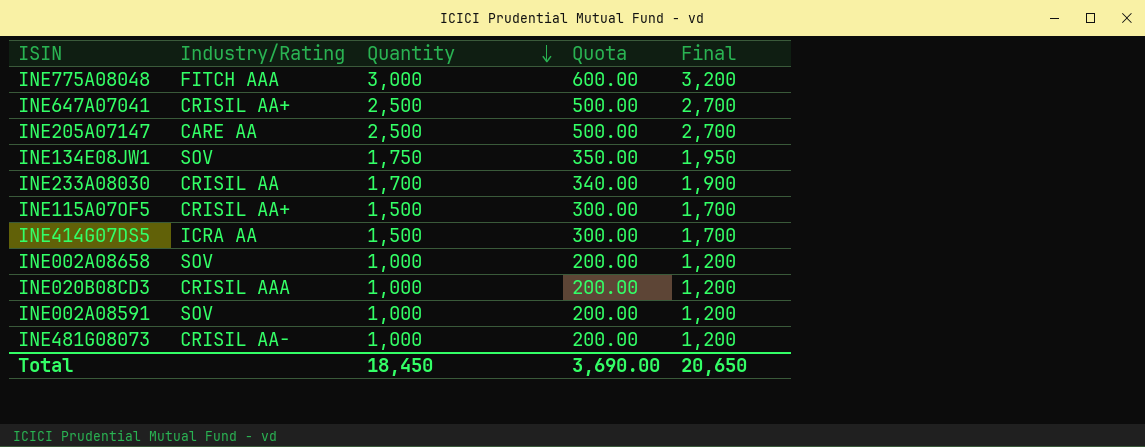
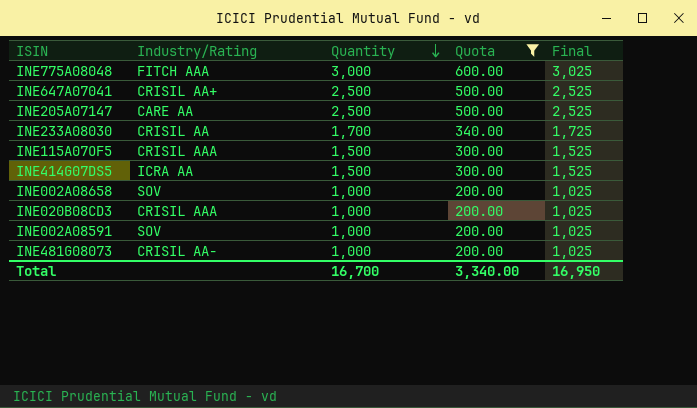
filter: none -> Quota != 350.00
column Final | formula: [Quantity] + 200 -> [Quantity] + 25
INE115A07OF5 | Industry/Rating: CRISIL AA+ -> CRISIL AAA
Total | Quantity: 18,450 -> 16,700
Total | Quota: 3,690.00 -> 3,340.00
Total | Final: 20,650 -> 16,950

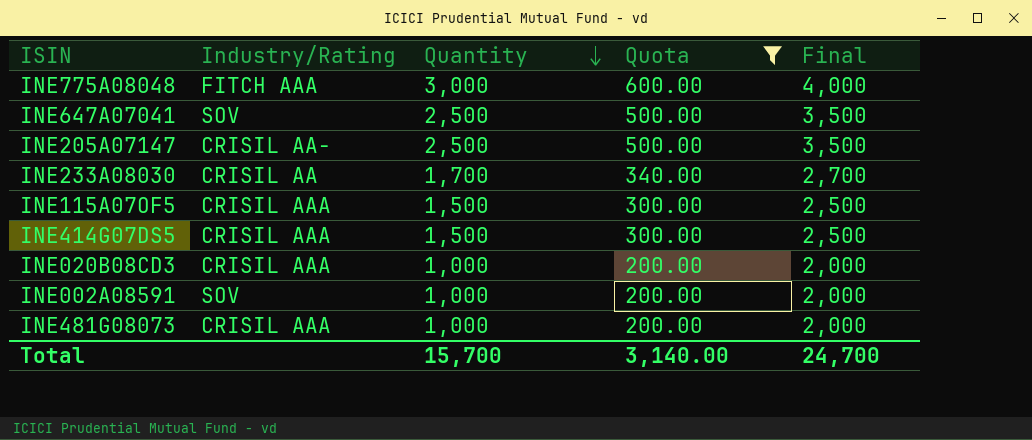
column Final | formula: [Quantity] + 25 -> [Quantity] + 1000
row INE002A08658: SOV | 1,000 | 200.00 | 1,025 -> none
INE647A07041 | Industry/Rating: CRISIL AA+ -> SOV
INE205A07147 | Industry/Rating: CARE AA -> CRISIL AA-
INE414G07DS5 | Industry/Rating: ICRA AA -> CRISIL AAA
INE481G08073 | Industry/Rating: CRISIL AA- -> CRISIL AAA
Total | Quantity: 16,700 -> 15,700
Total | Quota: 3,340.00 -> 3,140.00
Total | Final: 16,950 -> 24,700

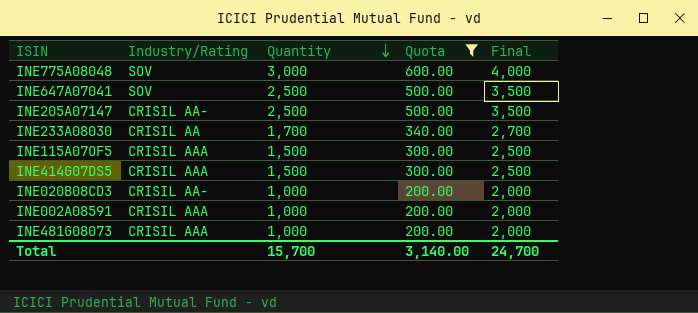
INE775A08048 | Industry/Rating: FITCH AAA -> SOV
INE020B08CD3 | Industry/Rating: CRISIL AAA -> CRISIL AA-
INE002A08591 | Industry/Rating: SOV -> CRISIL AAA

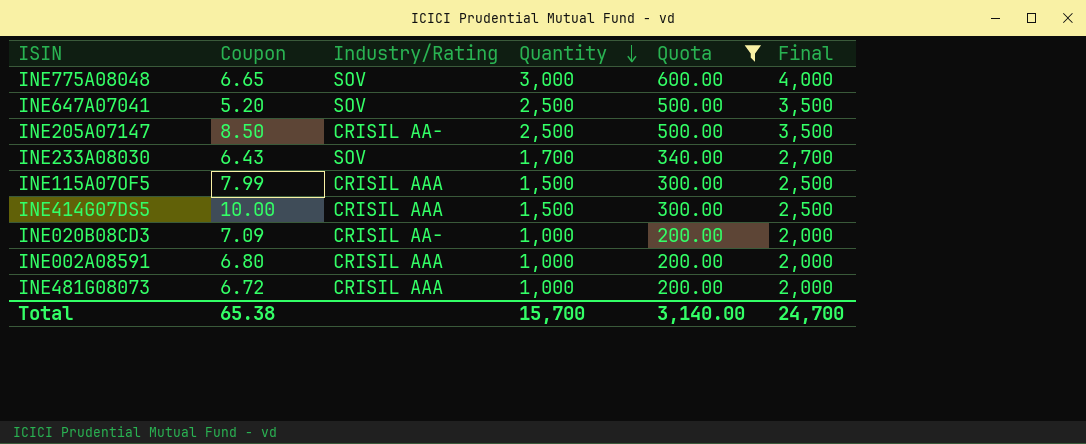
column Coupon | position: none -> 2
INE233A08030 | Industry/Rating: CRISIL AA -> SOV

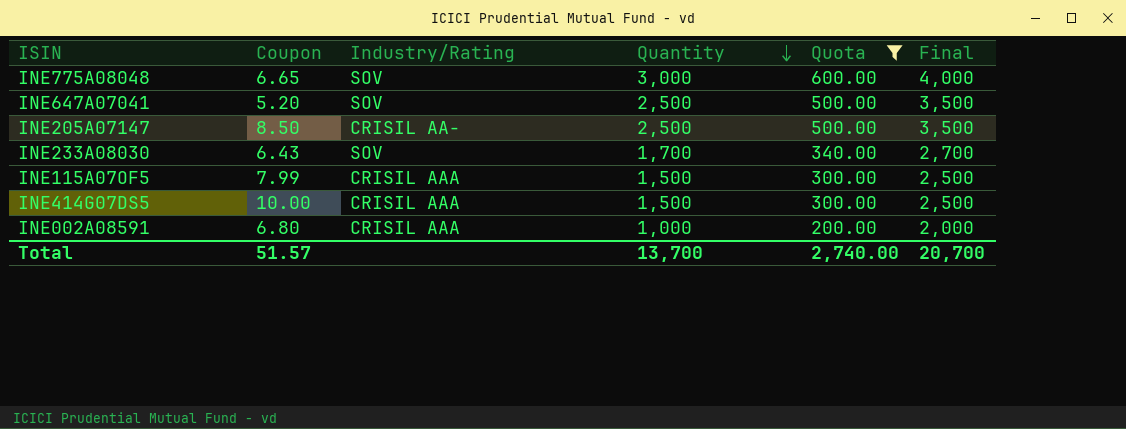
row INE020B08CD3: 7.09 | CRISIL AA- | 1,000 | 200.00 | 2,000 -> none
row INE481G08073: 6.72 | CRISIL AAA | 1,000 | 200.00 | 2,000 -> none
Total | Coupon: 65.38 -> 51.57
Total | Quantity: 15,700 -> 13,700
Total | Quota: 3,140.00 -> 2,740.00
Total | Final: 24,700 -> 20,700

